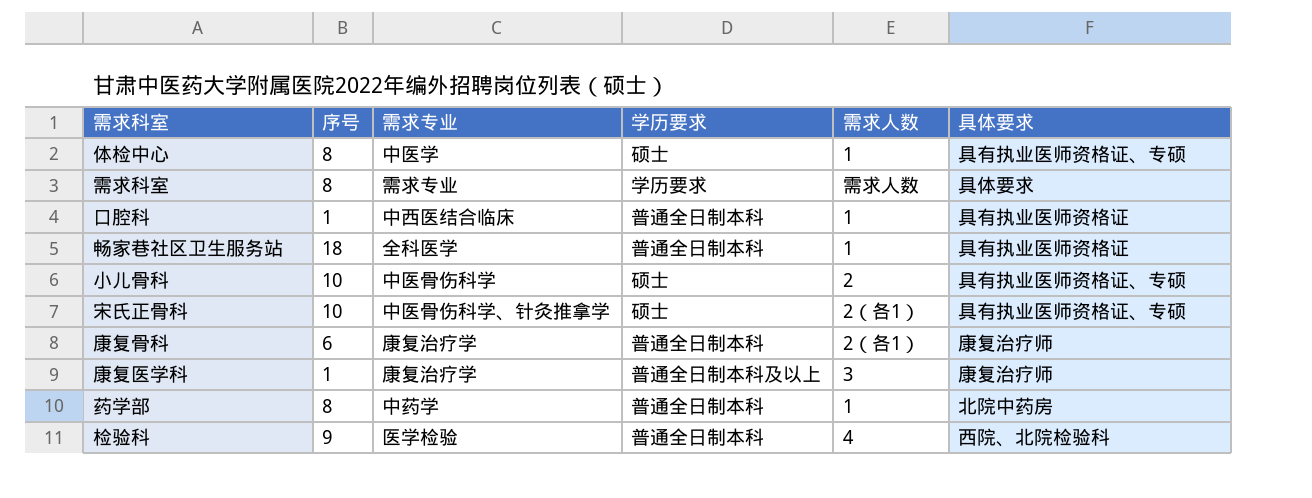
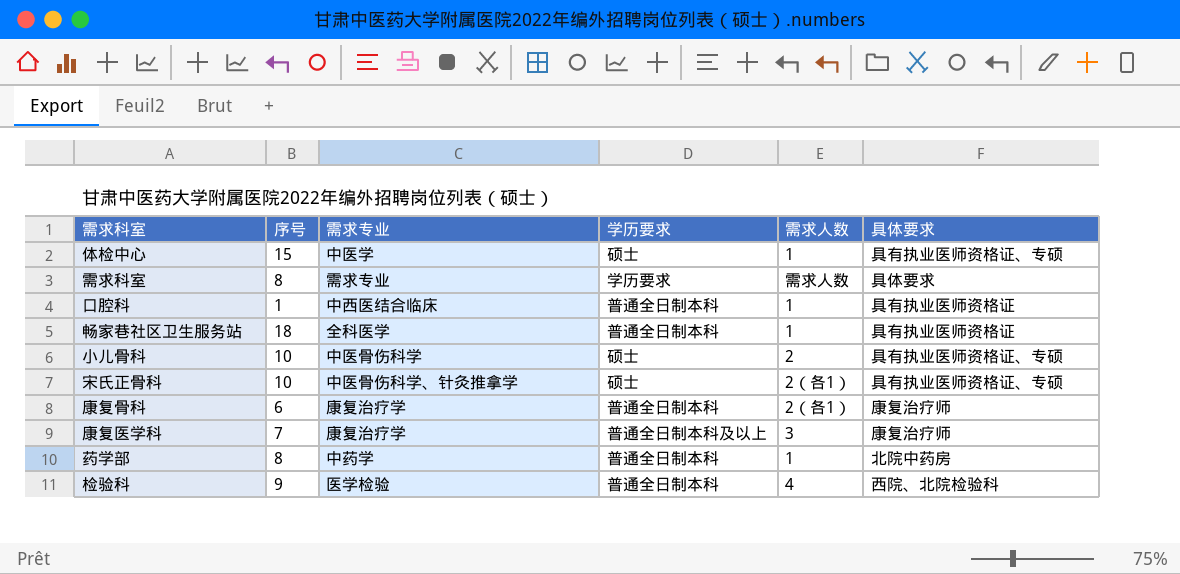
体检中心 | 序号: 8 -> 15
康复医学科 | 序号: 1 -> 7

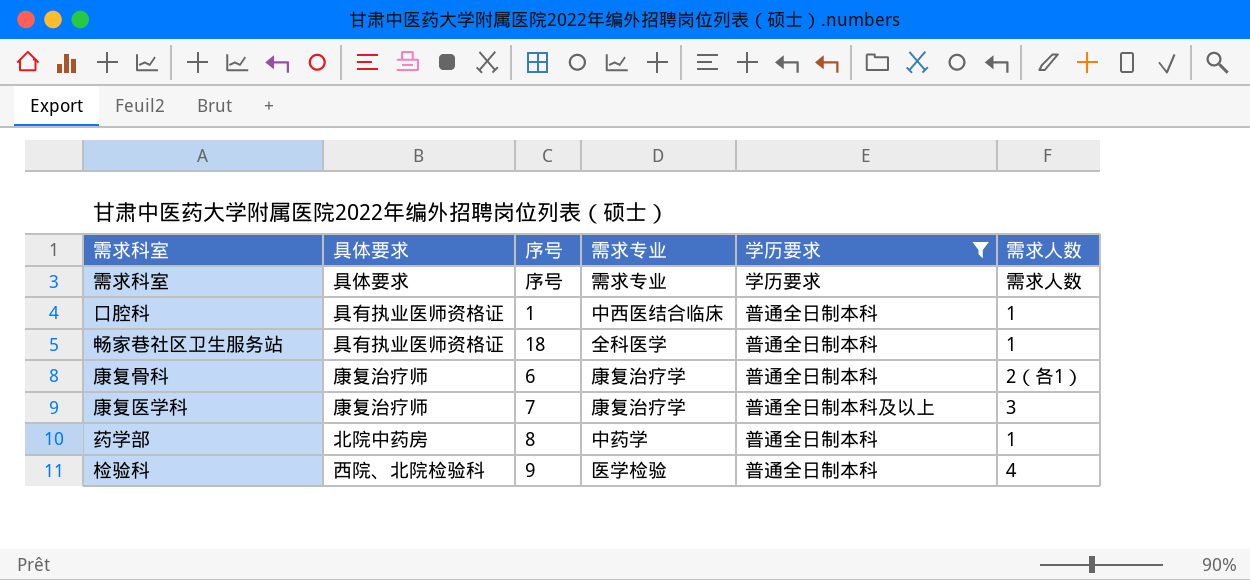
filter: none -> 学历要求 != 硕士
column 具体要求 | position: 6 -> 2
需求科室 | 序号: 8 -> 序号

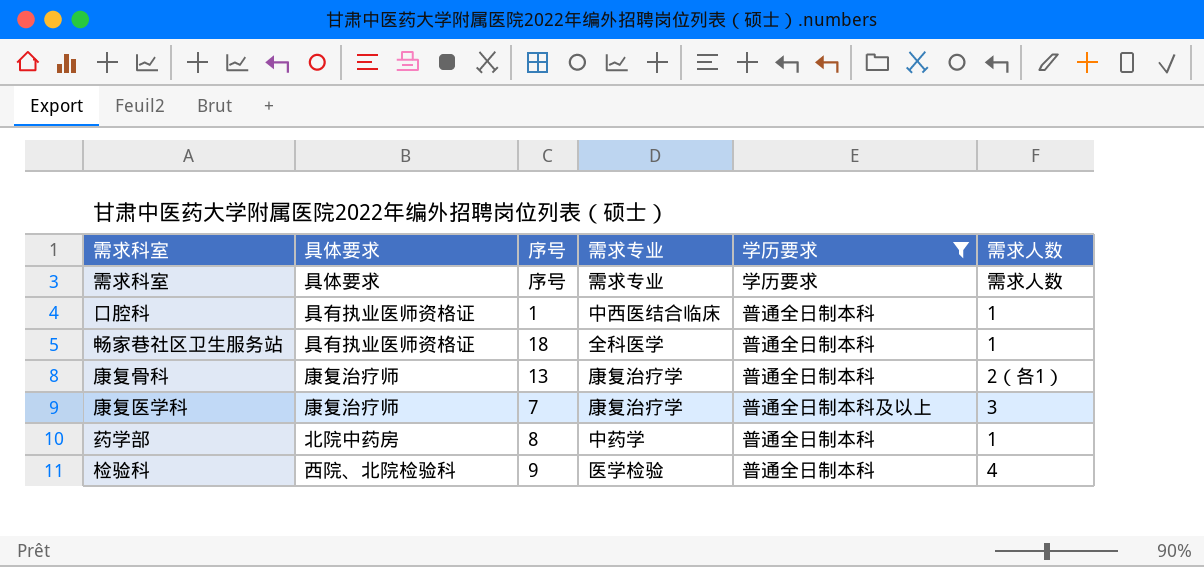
康复骨科 | 序号: 6 -> 13

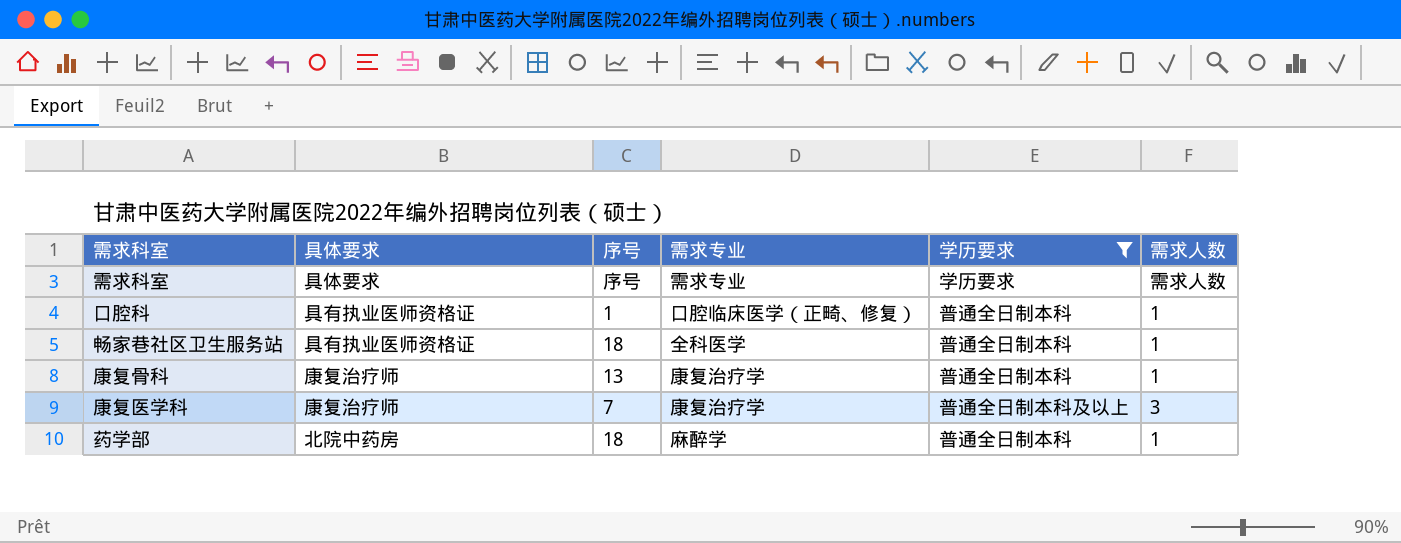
row 检验科: 西院、北院检验科 | 9 | 医学检验 | 普通全日制本科 | 4 -> none
口腔科 | 需求专业: 中西医结合临床 -> 口腔临床医学（正畸、修复）
康复骨科 | 需求人数: 2（各1） -> 1
药学部 | 序号: 8 -> 18
药学部 | 需求专业: 中药学 -> 麻醉学

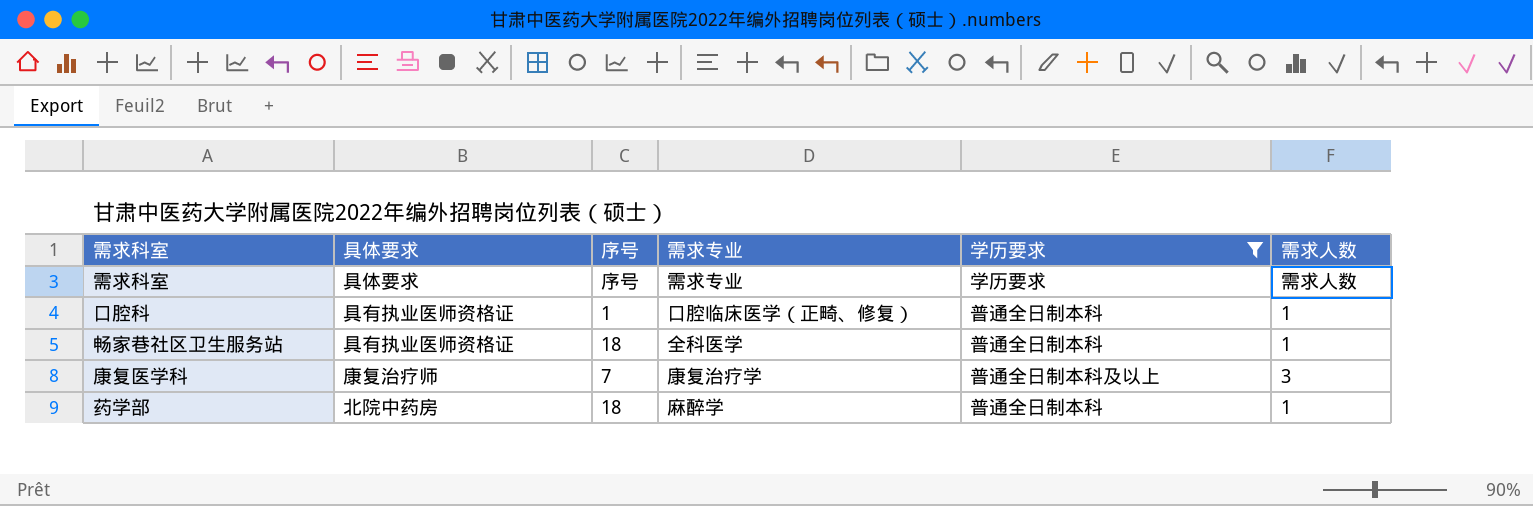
row 康复骨科: 康复治疗师 | 13 | 康复治疗学 | 普通全日制本科 | 1 -> none

